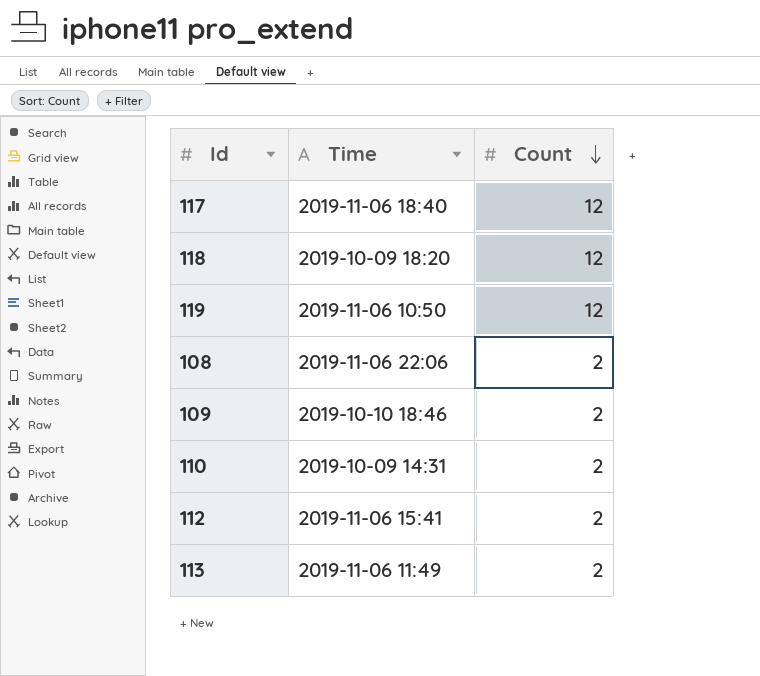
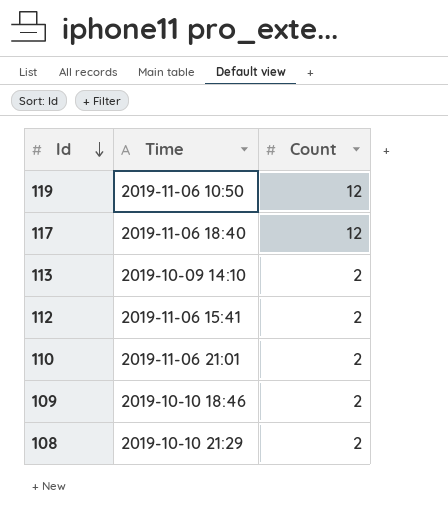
row order: Count descending -> Id descending
row 118: 2019-10-09 18:20 | 12 -> none
113 | Time: 2019-11-06 11:49 -> 2019-10-09 14:10
110 | Time: 2019-10-09 14:31 -> 2019-11-06 21:01
108 | Time: 2019-11-06 22:06 -> 2019-10-10 21:29

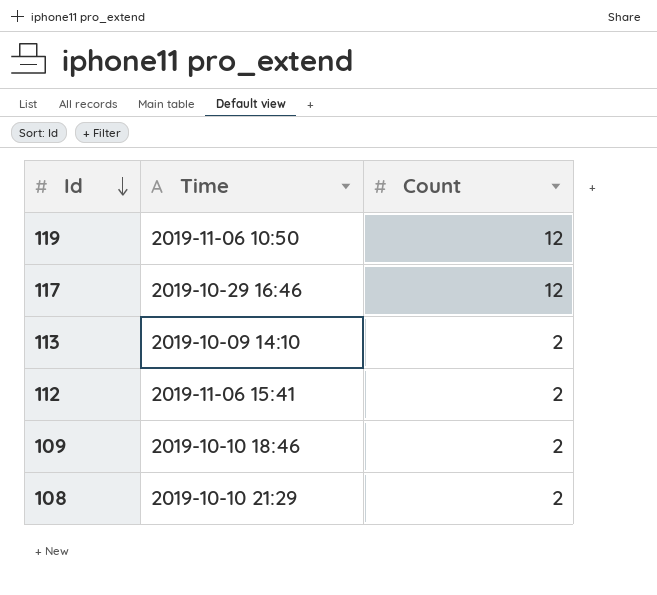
row 110: 2019-11-06 21:01 | 2 -> none
117 | Time: 2019-11-06 18:40 -> 2019-10-29 16:46

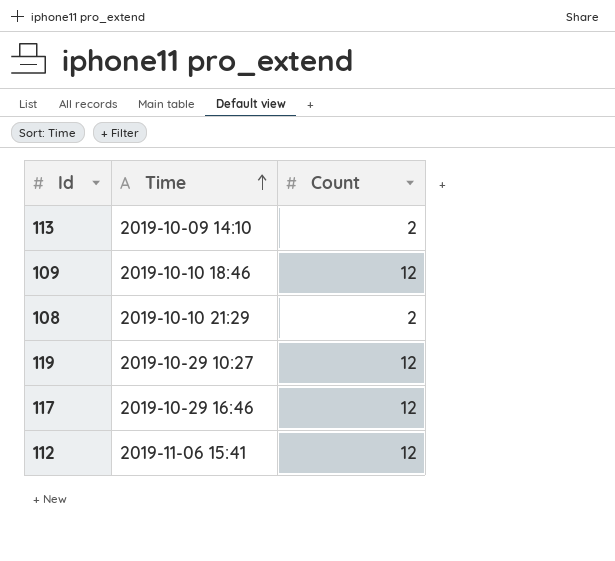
row order: Id descending -> Time ascending
109 | Count: 2 -> 12
119 | Time: 2019-11-06 10:50 -> 2019-10-29 10:27
112 | Count: 2 -> 12

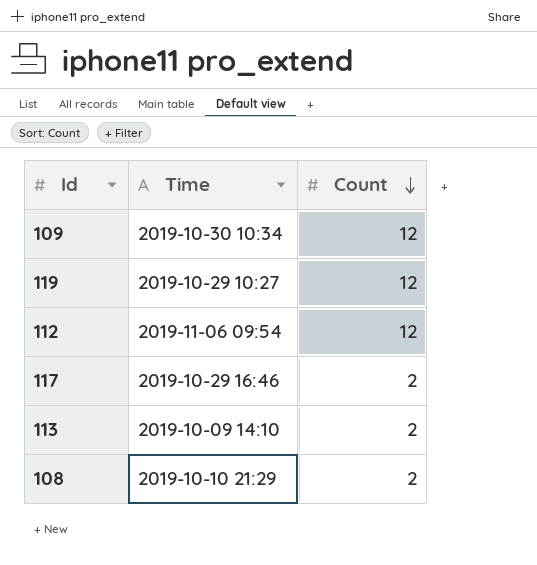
row order: Time ascending -> Count descending
109 | Time: 2019-10-10 18:46 -> 2019-10-30 10:34
112 | Time: 2019-11-06 15:41 -> 2019-11-06 09:54
117 | Count: 12 -> 2

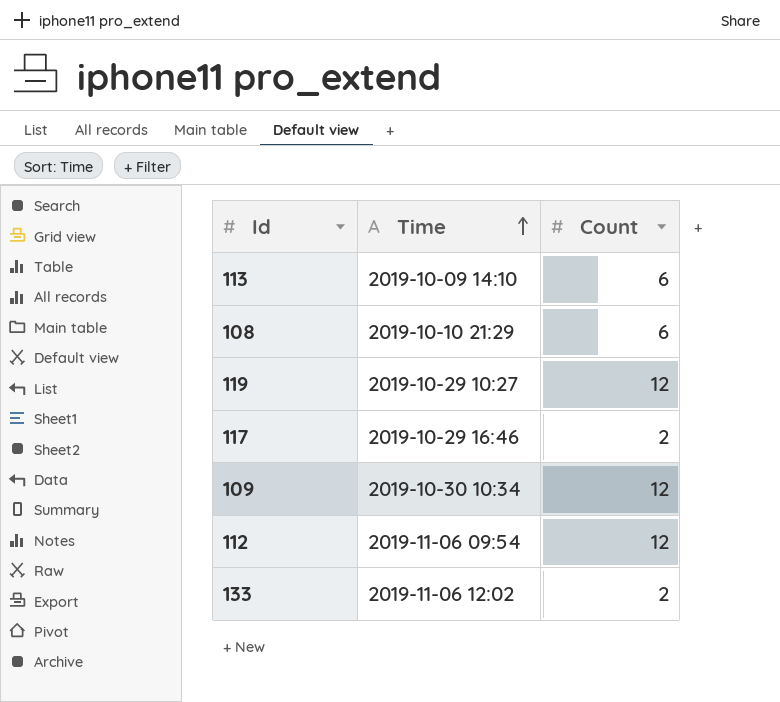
row order: Count descending -> Time ascending
113 | Count: 2 -> 6
108 | Count: 2 -> 6
row 133: none -> 2019-11-06 12:02 | 2

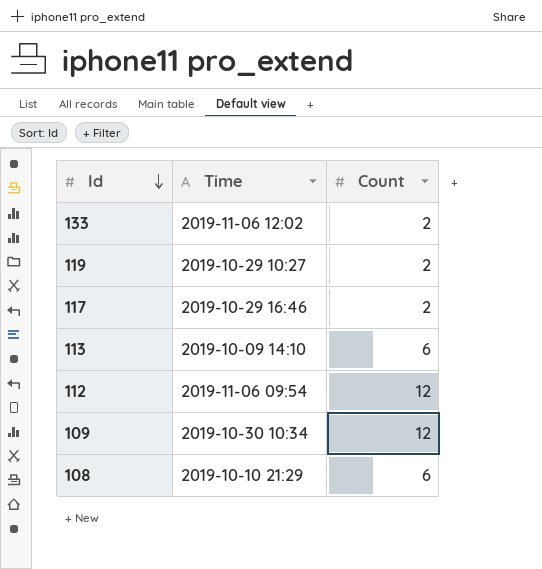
row order: Time ascending -> Id descending
119 | Count: 12 -> 2

